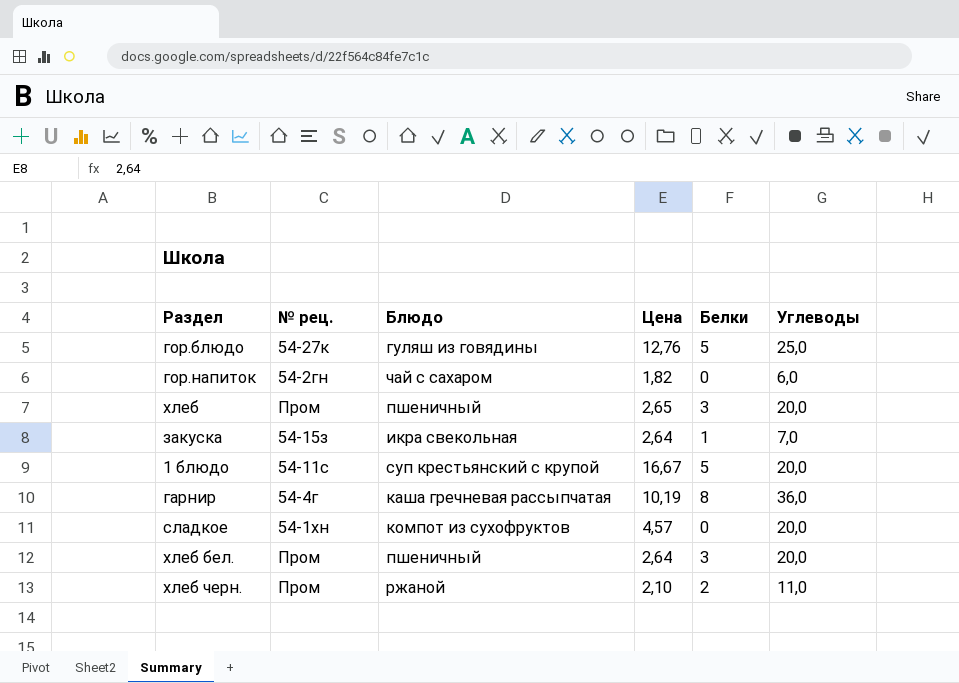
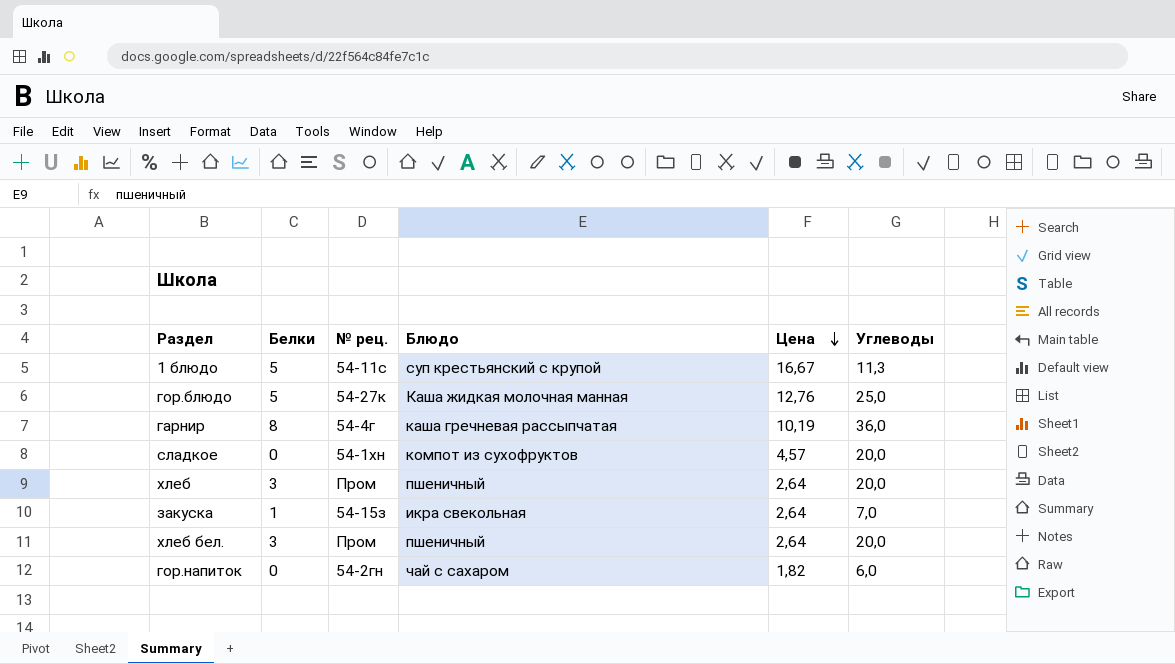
row order: none -> Цена descending
column Белки | position: 5 -> 2
row хлеб черн.: Пром | ржаной | 2,10 | 2 | 11,0 -> none
1 блюдо | Углеводы: 20,0 -> 11,3
гор.блюдо | Блюдо: гуляш из говядины -> Каша жидкая молочная манная
хлеб | Цена: 2,65 -> 2,64

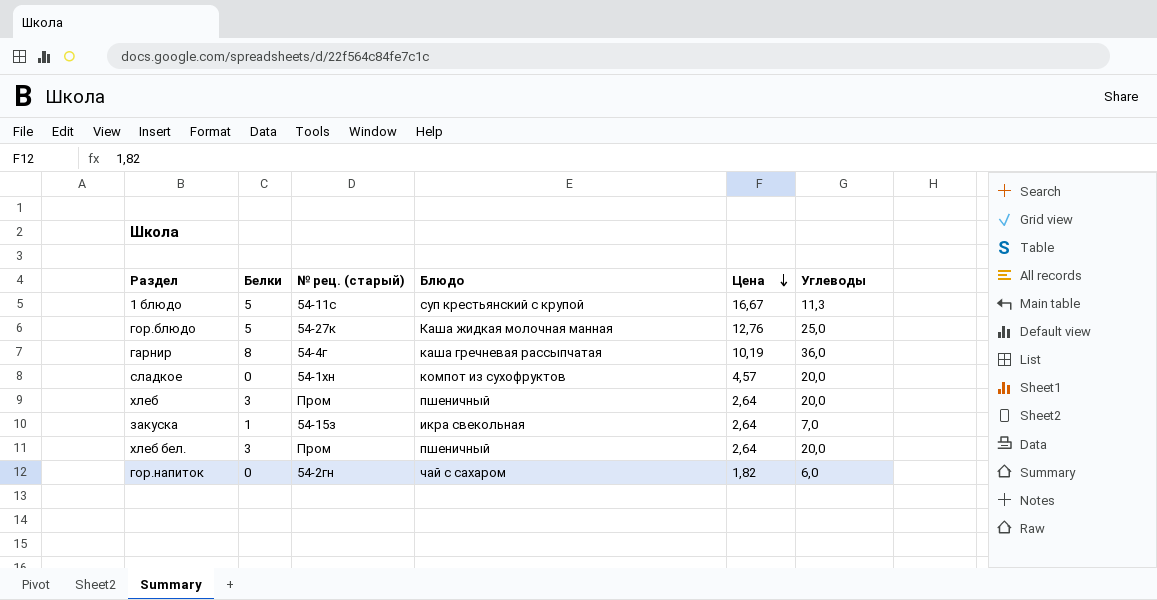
column name: № рец. -> № рец. (старый)

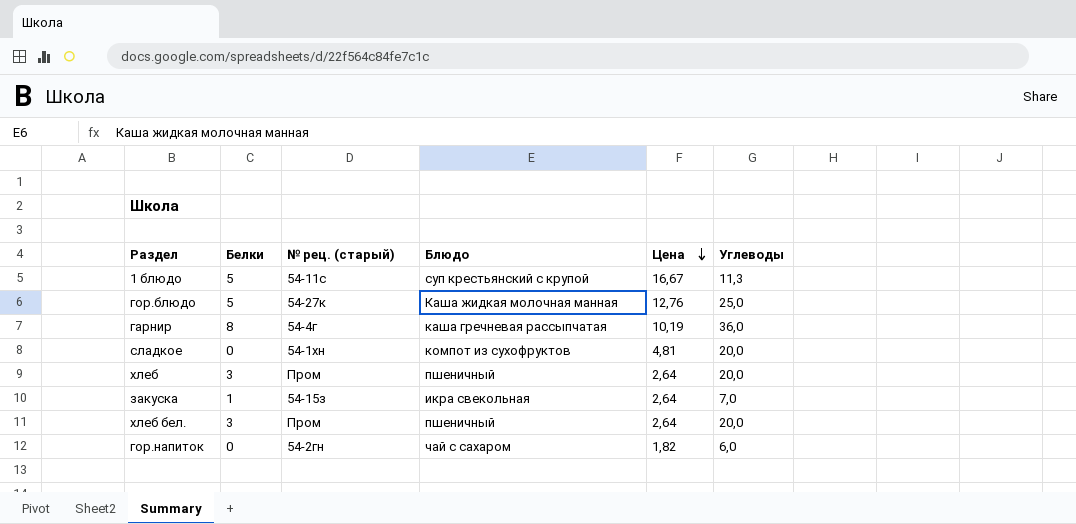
сладкое | Цена: 4,57 -> 4,81

